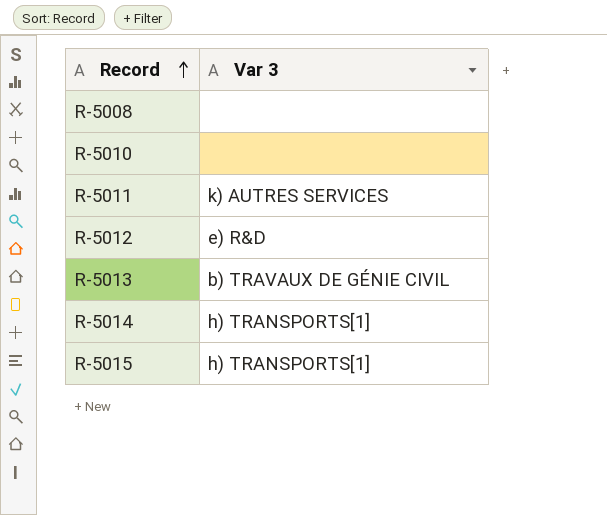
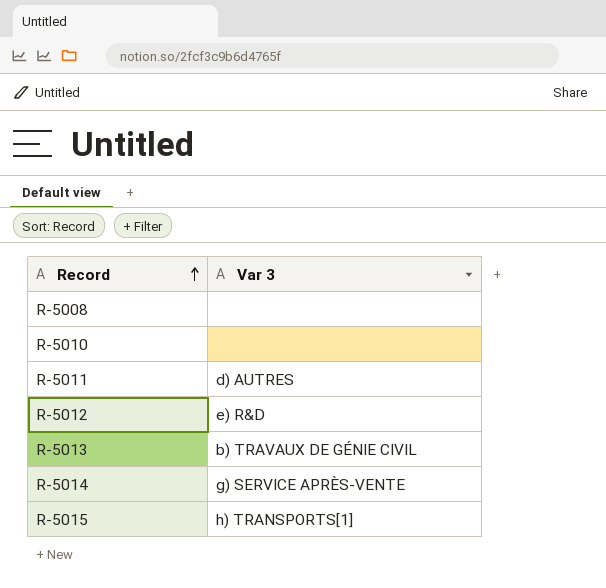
R-5011 | Var 3: k) AUTRES SERVICES -> d) AUTRES
R-5014 | Var 3: h) TRANSPORTS[1] -> g) SERVICE APRÈS-VENTE

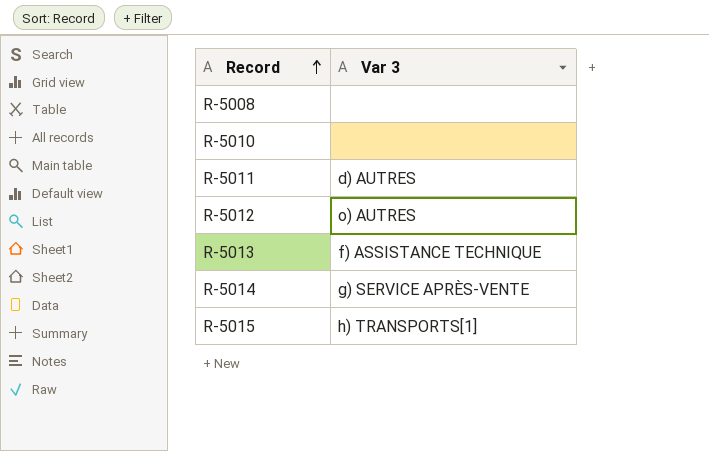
R-5012 | Var 3: e) R&D -> o) AUTRES
R-5013 | Var 3: b) TRAVAUX DE GÉNIE CIVIL -> f) ASSISTANCE TECHNIQUE

